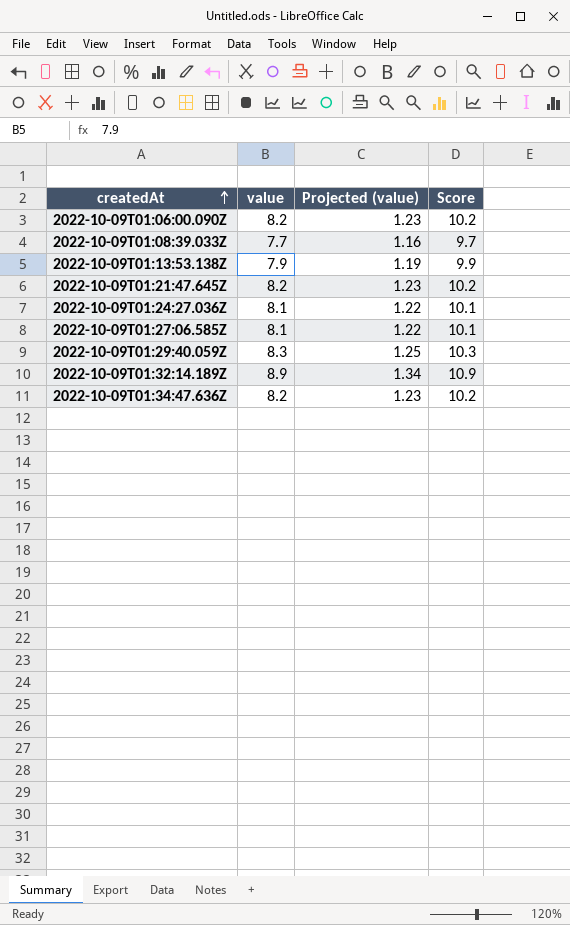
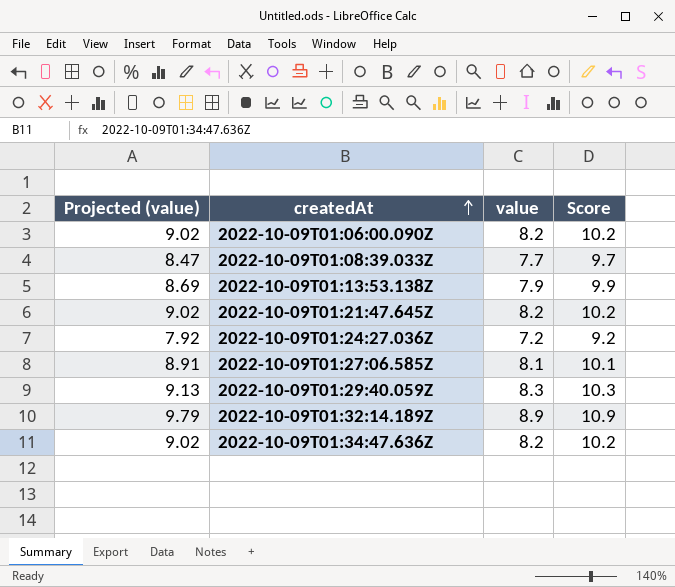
column Projected (value) | formula: [value] * 0.15 -> [value] * 1.1
column Projected (value) | position: 3 -> 1
2022-10-09T01:24:27.036Z | value: 8.1 -> 7.2
2022-10-09T01:24:27.036Z | Score: 10.1 -> 9.2

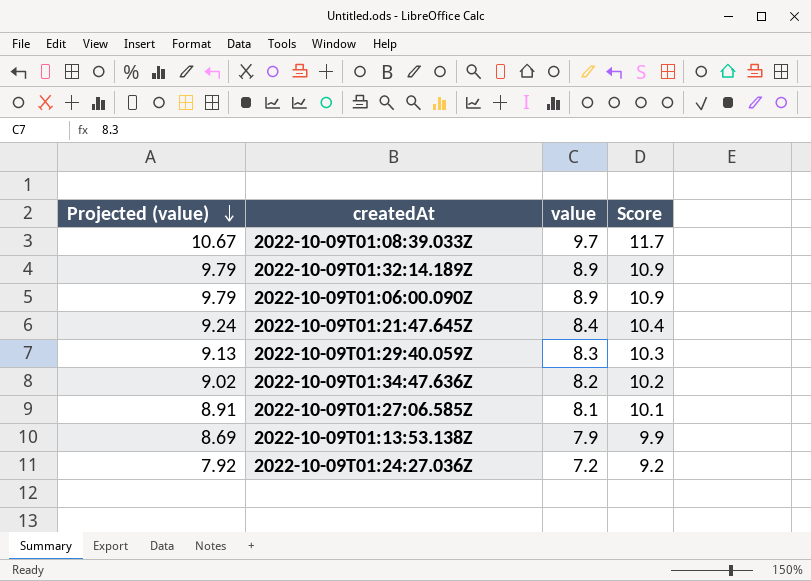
row order: createdAt ascending -> Projected (value) descending
2022-10-09T01:08:39.033Z | Projected (value): 8.47 -> 10.67
2022-10-09T01:08:39.033Z | value: 7.7 -> 9.7
2022-10-09T01:08:39.033Z | Score: 9.7 -> 11.7
2022-10-09T01:06:00.090Z | Projected (value): 9.02 -> 9.79
2022-10-09T01:06:00.090Z | value: 8.2 -> 8.9
2022-10-09T01:06:00.090Z | Score: 10.2 -> 10.9
2022-10-09T01:21:47.645Z | Projected (value): 9.02 -> 9.24
2022-10-09T01:21:47.645Z | value: 8.2 -> 8.4
2022-10-09T01:21:47.645Z | Score: 10.2 -> 10.4

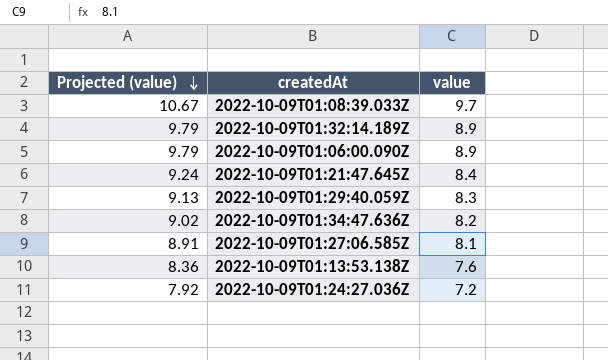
column Score | formula: [value] + 2 -> none
2022-10-09T01:13:53.138Z | Projected (value): 8.69 -> 8.36
2022-10-09T01:13:53.138Z | value: 7.9 -> 7.6

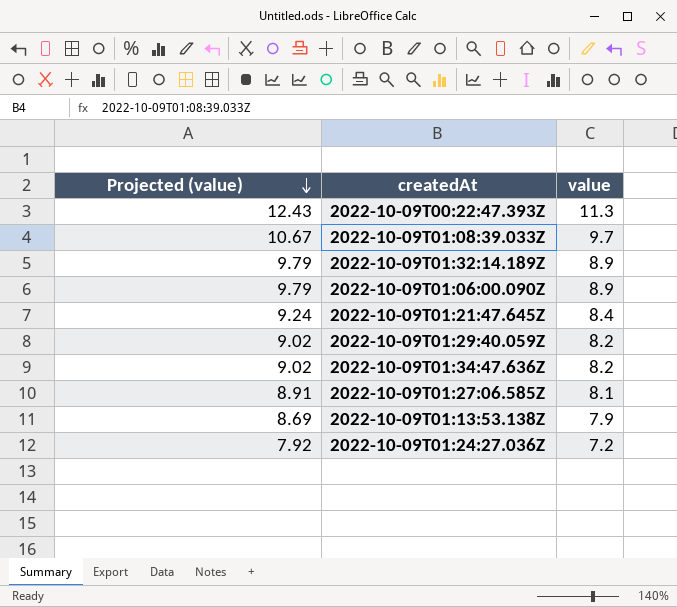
row 2022-10-09T00:22:47.393Z: none -> 12.43 | 11.3
2022-10-09T01:29:40.059Z | Projected (value): 9.13 -> 9.02
2022-10-09T01:29:40.059Z | value: 8.3 -> 8.2
2022-10-09T01:13:53.138Z | Projected (value): 8.36 -> 8.69
2022-10-09T01:13:53.138Z | value: 7.6 -> 7.9

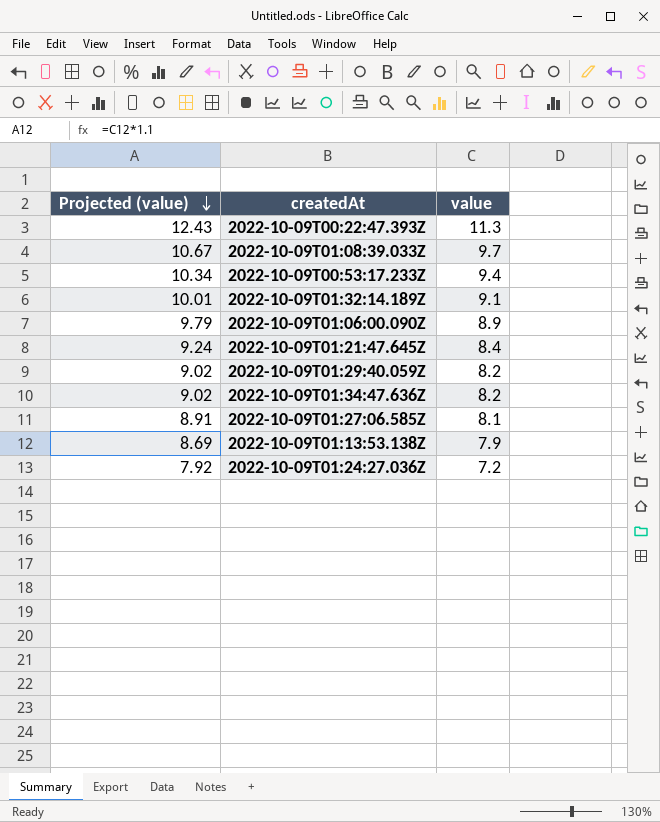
row 2022-10-09T00:53:17.233Z: none -> 10.34 | 9.4
2022-10-09T01:32:14.189Z | Projected (value): 9.79 -> 10.01
2022-10-09T01:32:14.189Z | value: 8.9 -> 9.1

